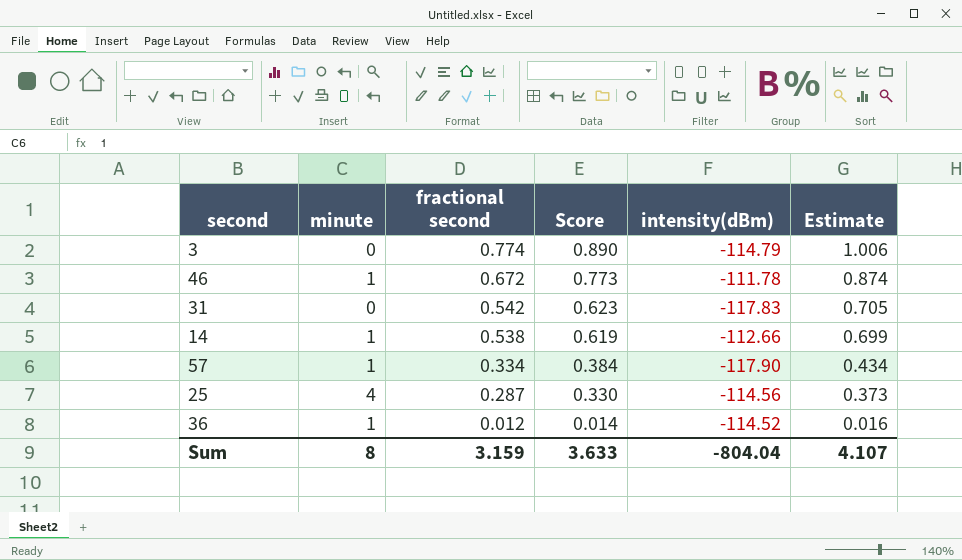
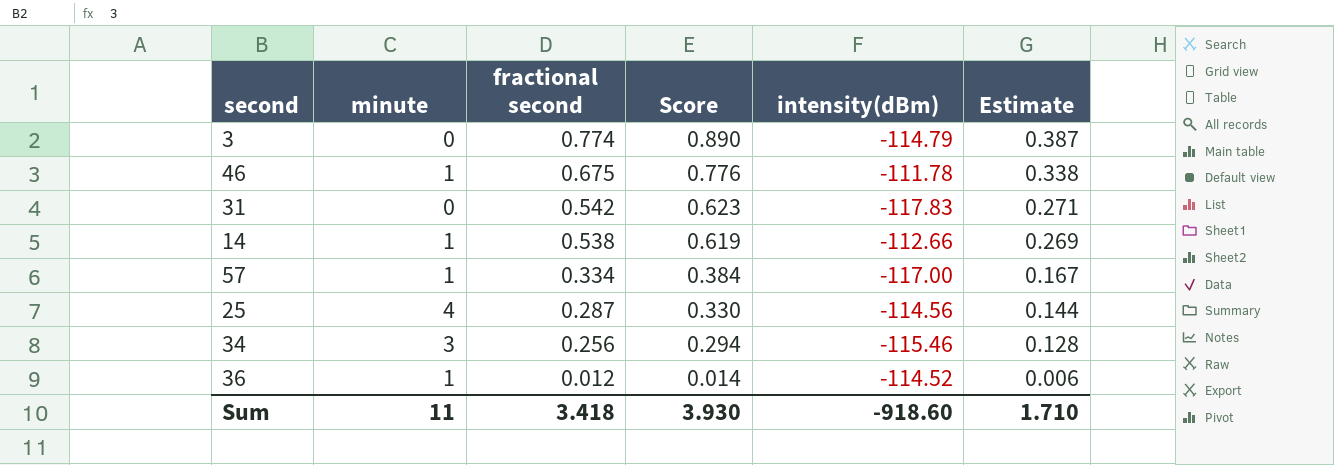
column Estimate | formula: [fractional second] * 1.3 -> [fractional second] * 0.5
46 | fractional second: 0.672 -> 0.675
46 | Score: 0.773 -> 0.776
57 | intensity(dBm): -117.90 -> -117.00
row 34: none -> 3 | 0.256 | 0.294 | -115.46 | 0.128
Sum | minute: 8 -> 11
Sum | fractional second: 3.159 -> 3.418
Sum | Score: 3.633 -> 3.930
Sum | intensity(dBm): -804.04 -> -918.60
Sum | Estimate: 4.107 -> 1.710

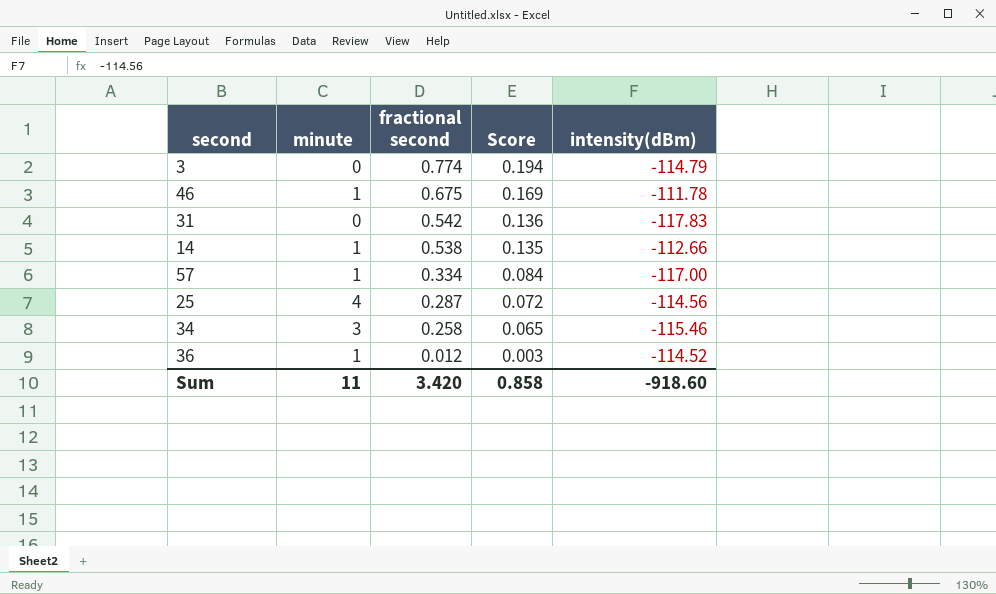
column Estimate | formula: [fractional second] * 0.5 -> none
column Score | formula: [fractional second] * 1.15 -> [fractional second] * 0.25
34 | fractional second: 0.256 -> 0.258
Sum | fractional second: 3.418 -> 3.420
Sum | Score: 3.930 -> 0.858

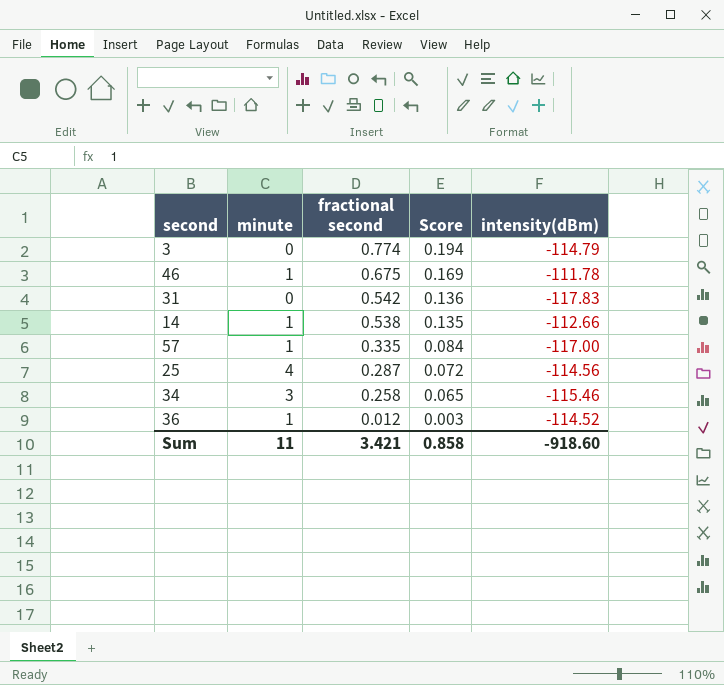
57 | fractional second: 0.334 -> 0.335
Sum | fractional second: 3.420 -> 3.421

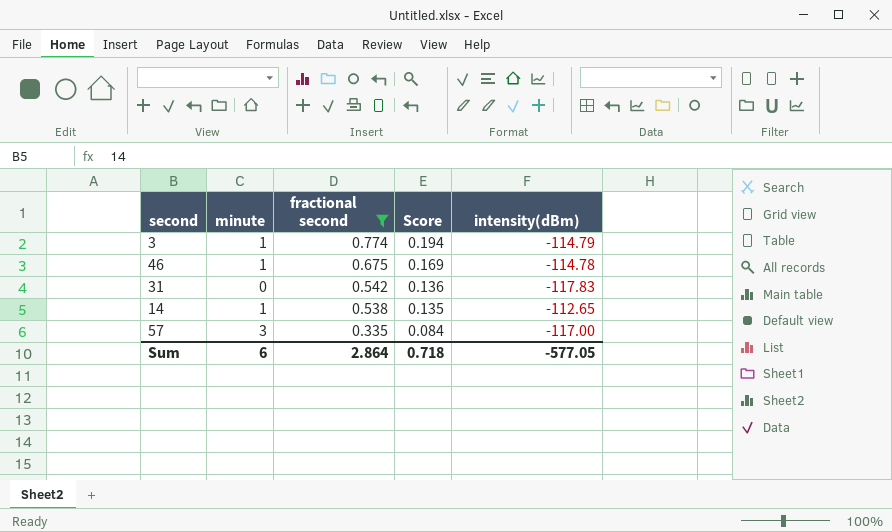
filter: none -> fractional second >= 0.335
3 | minute: 0 -> 1
46 | intensity(dBm): -111.78 -> -114.78
14 | intensity(dBm): -112.66 -> -112.65
57 | minute: 1 -> 3
Sum | minute: 11 -> 6
Sum | fractional second: 3.421 -> 2.864
Sum | Score: 0.858 -> 0.718
Sum | intensity(dBm): -918.60 -> -577.05

